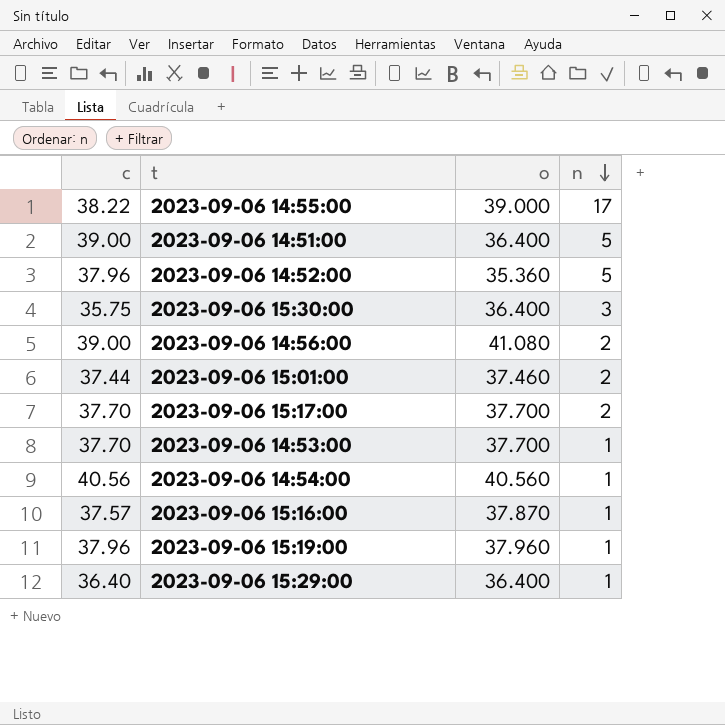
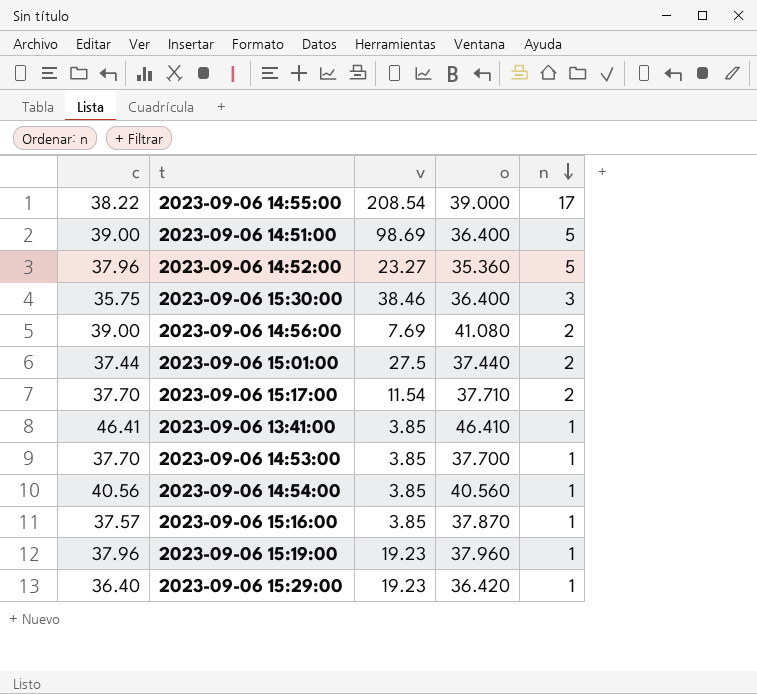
column v | position: none -> 3
2023-09-06 15:01:00 | o: 37.460 -> 37.440
2023-09-06 15:17:00 | o: 37.700 -> 37.710
row 2023-09-06 13:41:00: none -> 46.41 | 3.85 | 46.410 | 1
2023-09-06 15:29:00 | o: 36.400 -> 36.420

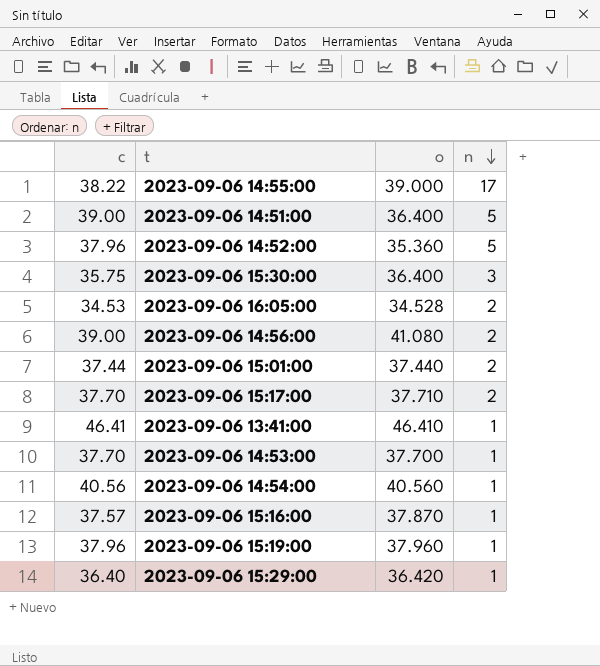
column v | position: 3 -> none
row 2023-09-06 16:05:00: none -> 34.53 | 34.528 | 2

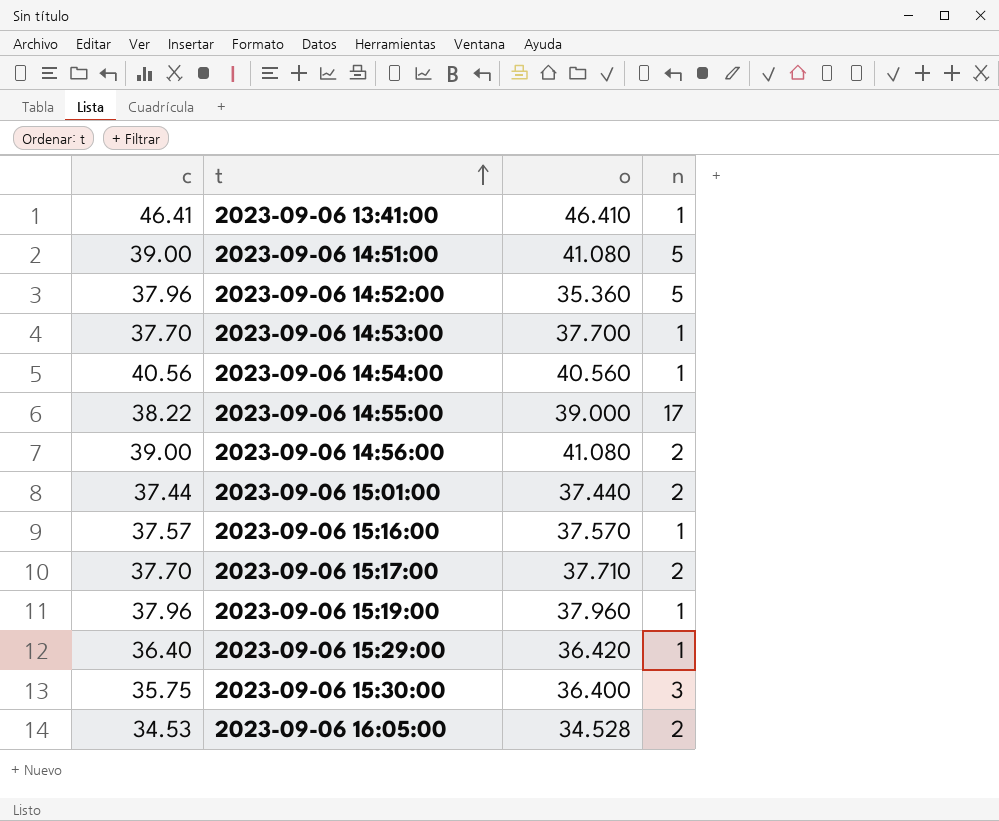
row order: n descending -> t ascending
2023-09-06 14:51:00 | o: 36.400 -> 41.080
2023-09-06 15:16:00 | o: 37.870 -> 37.570

